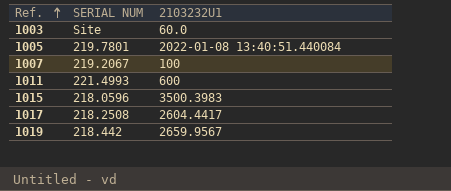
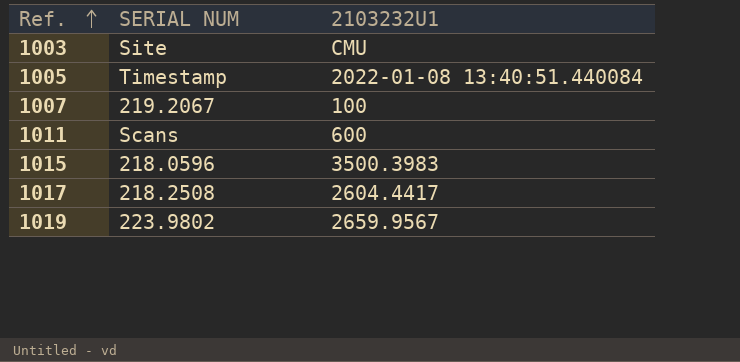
1003 | 2103232U1: 60.0 -> CMU
1005 | SERIAL NUM: 219.7801 -> Timestamp
1011 | SERIAL NUM: 221.4993 -> Scans
1019 | SERIAL NUM: 218.442 -> 223.9802

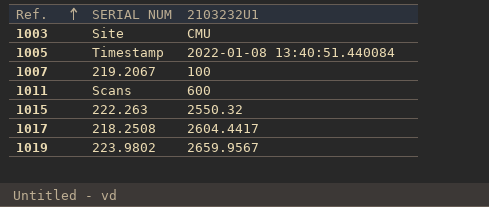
1015 | SERIAL NUM: 218.0596 -> 222.263
1015 | 2103232U1: 3500.3983 -> 2550.32

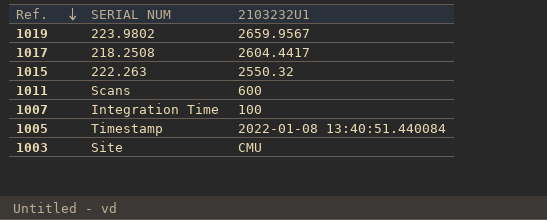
row order: Ref. ascending -> Ref. descending
1007 | SERIAL NUM: 219.2067 -> Integration Time

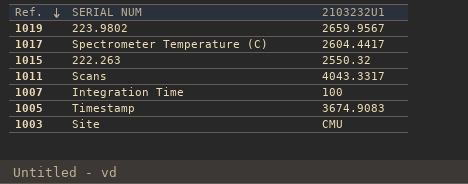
1017 | SERIAL NUM: 218.2508 -> Spectrometer Temperature (C)
1011 | 2103232U1: 600 -> 4043.3317
1005 | 2103232U1: 2022-01-08 13:40:51.440084 -> 3674.9083

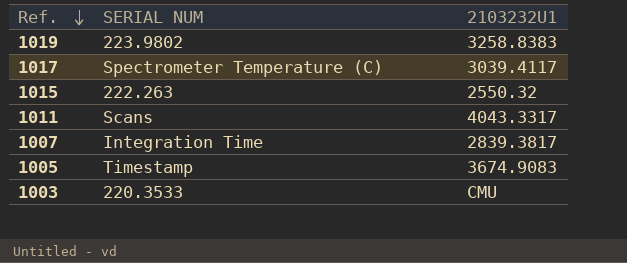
1019 | 2103232U1: 2659.9567 -> 3258.8383
1017 | 2103232U1: 2604.4417 -> 3039.4117
1007 | 2103232U1: 100 -> 2839.3817
1003 | SERIAL NUM: Site -> 220.3533

